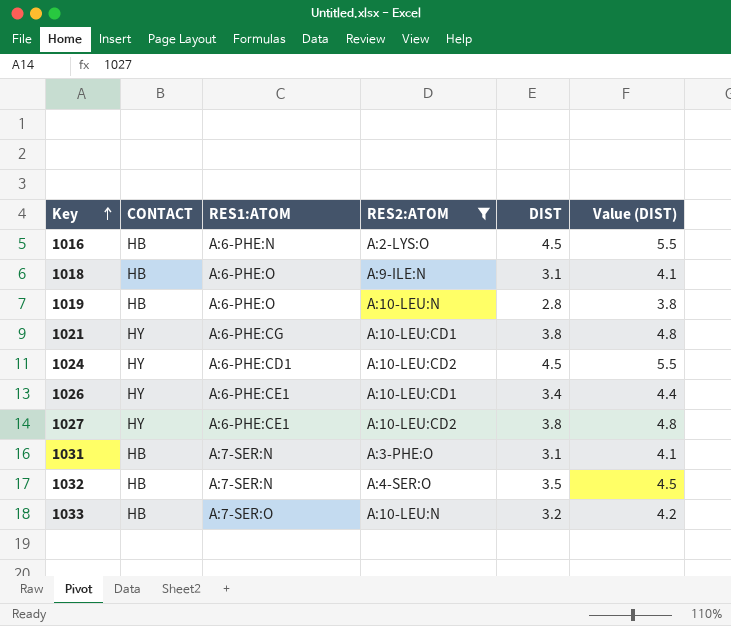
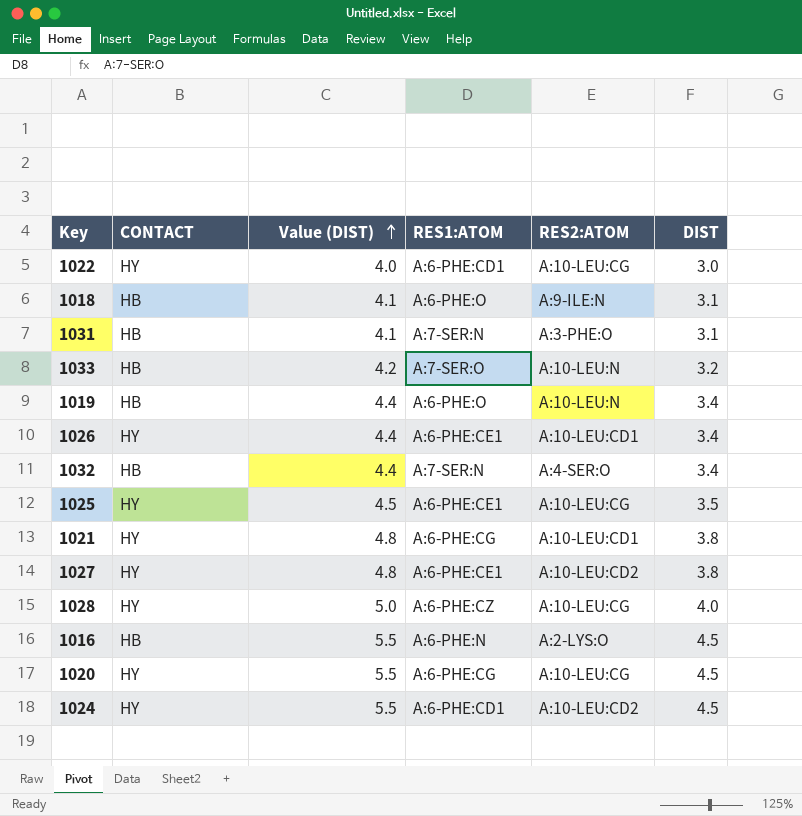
filter: RES2:ATOM != A:10-LEU:CG -> none
row order: Key ascending -> Value (DIST) ascending
column Value (DIST) | position: 6 -> 3
1019 | Value (DIST): 3.8 -> 4.4
1019 | DIST: 2.8 -> 3.4
1032 | Value (DIST): 4.5 -> 4.4
1032 | DIST: 3.5 -> 3.4

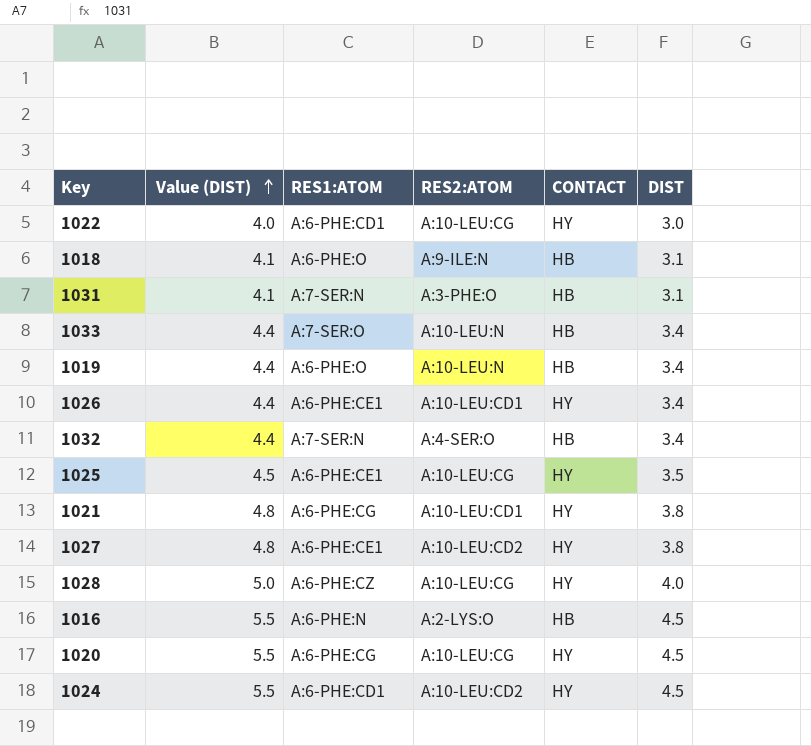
column CONTACT | position: 2 -> 5
1033 | Value (DIST): 4.2 -> 4.4
1033 | DIST: 3.2 -> 3.4

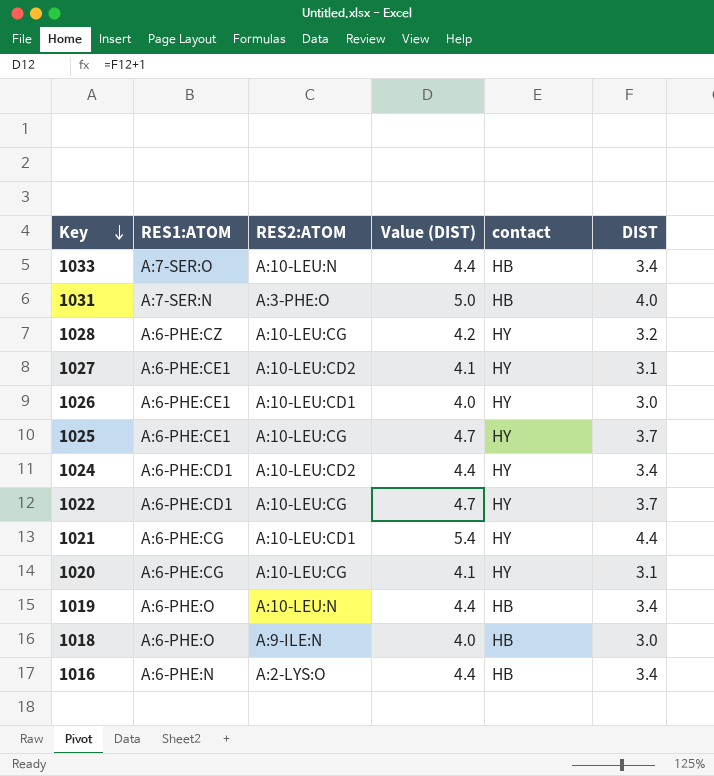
row order: Value (DIST) ascending -> Key descending
column Value (DIST) | position: 2 -> 4
column name: CONTACT -> contact
row 1032: 4.4 | A:7-SER:N | A:4-SER:O | HB | 3.4 -> none
1031 | Value (DIST): 4.1 -> 5.0
1031 | DIST: 3.1 -> 4.0
1028 | Value (DIST): 5.0 -> 4.2
1028 | DIST: 4.0 -> 3.2
1027 | Value (DIST): 4.8 -> 4.1
1027 | DIST: 3.8 -> 3.1
1026 | Value (DIST): 4.4 -> 4.0
1026 | DIST: 3.4 -> 3.0
1025 | Value (DIST): 4.5 -> 4.7
1025 | DIST: 3.5 -> 3.7
1024 | Value (DIST): 5.5 -> 4.4
1024 | DIST: 4.5 -> 3.4
1022 | Value (DIST): 4.0 -> 4.7
1022 | DIST: 3.0 -> 3.7
1021 | Value (DIST): 4.8 -> 5.4
1021 | DIST: 3.8 -> 4.4
1020 | Value (DIST): 5.5 -> 4.1
1020 | DIST: 4.5 -> 3.1
1018 | Value (DIST): 4.1 -> 4.0
1018 | DIST: 3.1 -> 3.0
1016 | Value (DIST): 5.5 -> 4.4
1016 | DIST: 4.5 -> 3.4

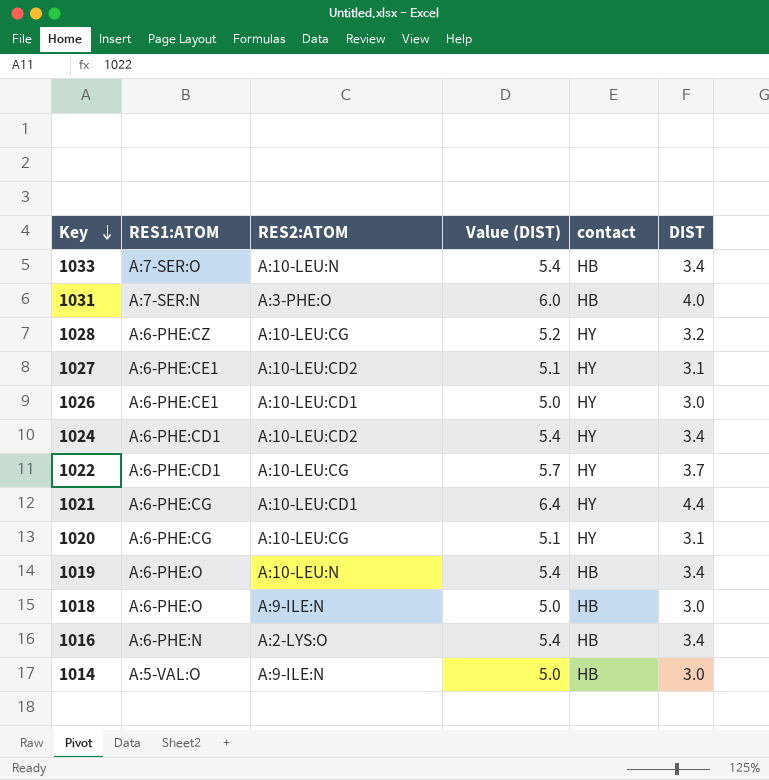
column Value (DIST) | formula: [DIST] + 1 -> [DIST] + 2
row 1025: A:6-PHE:CE1 | A:10-LEU:CG | 4.7 | HY | 3.7 -> none
row 1014: none -> A:5-VAL:O | A:9-ILE:N | 5.0 | HB | 3.0

